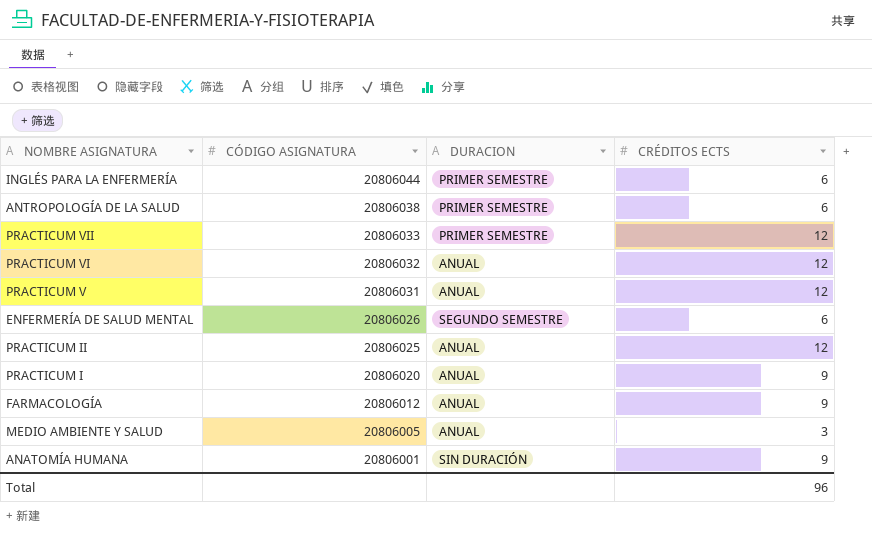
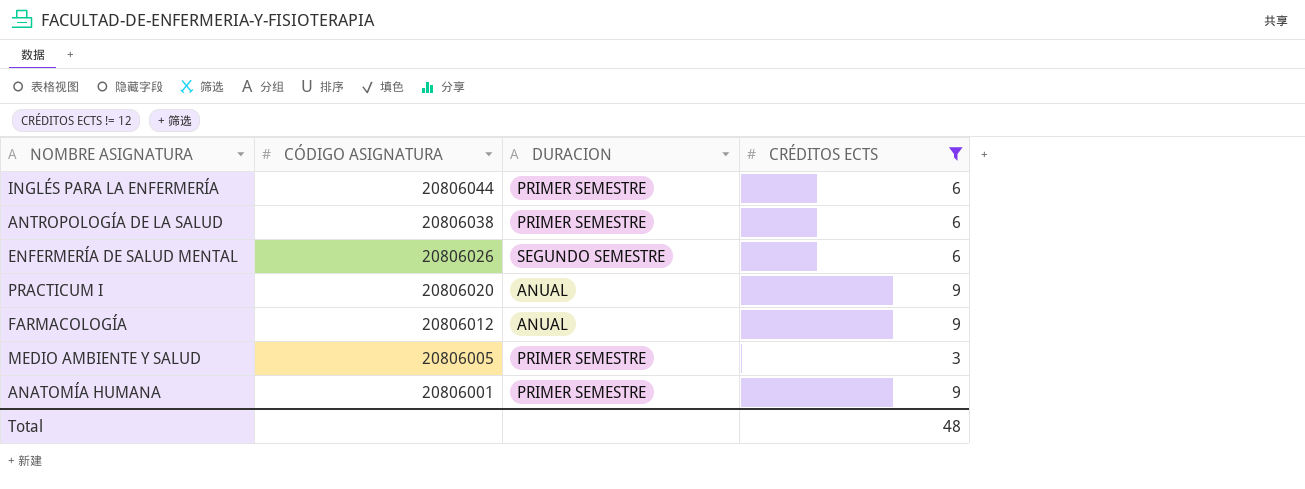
filter: none -> CRÉDITOS ECTS != 12
MEDIO AMBIENTE Y SALUD | DURACION: ANUAL -> PRIMER SEMESTRE
ANATOMÍA HUMANA | DURACION: SIN DURACIÓN -> PRIMER SEMESTRE
Total | CRÉDITOS ECTS: 96 -> 48

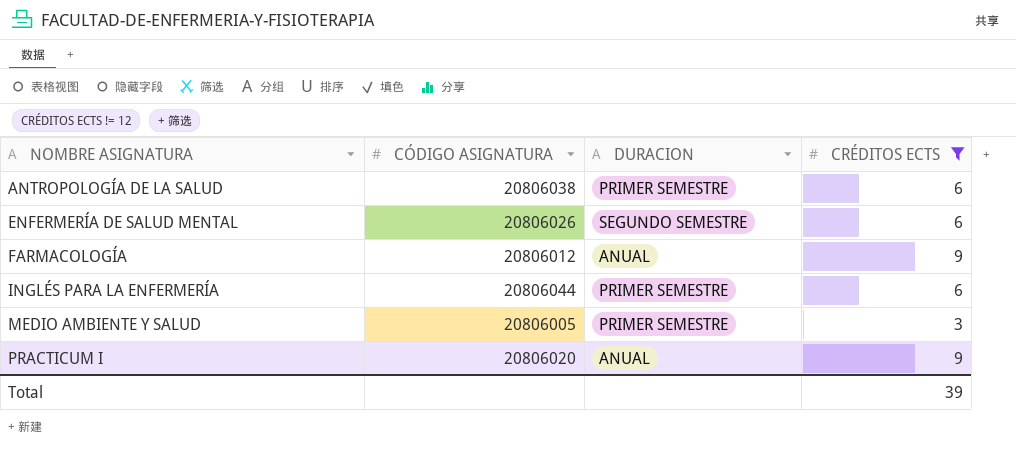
row order: CÓDIGO ASIGNATURA descending -> NOMBRE ASIGNATURA ascending
row ANATOMÍA HUMANA: 20806001 | PRIMER SEMESTRE | 9 -> none
Total | CRÉDITOS ECTS: 48 -> 39

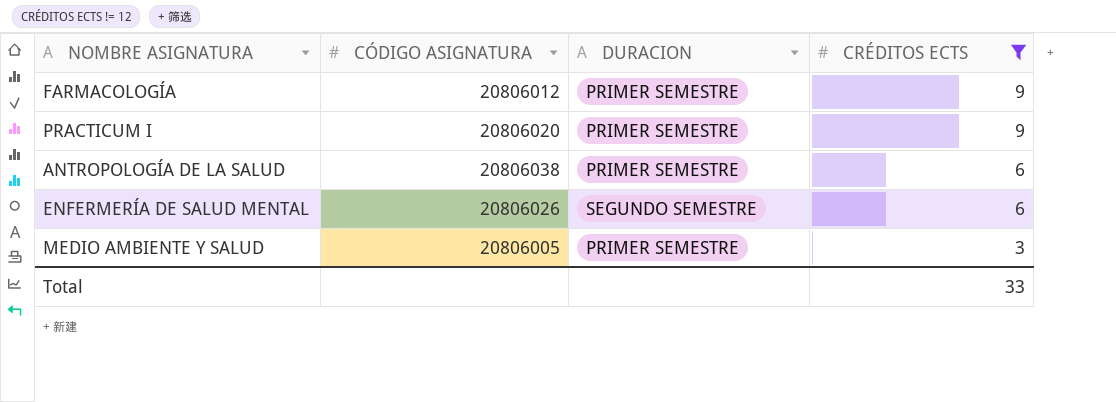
row order: NOMBRE ASIGNATURA ascending -> CRÉDITOS ECTS descending
row INGLÉS PARA LA ENFERMERÍA: 20806044 | PRIMER SEMESTRE | 6 -> none
FARMACOLOGÍA | DURACION: ANUAL -> PRIMER SEMESTRE
PRACTICUM I | DURACION: ANUAL -> PRIMER SEMESTRE
Total | CRÉDITOS ECTS: 39 -> 33

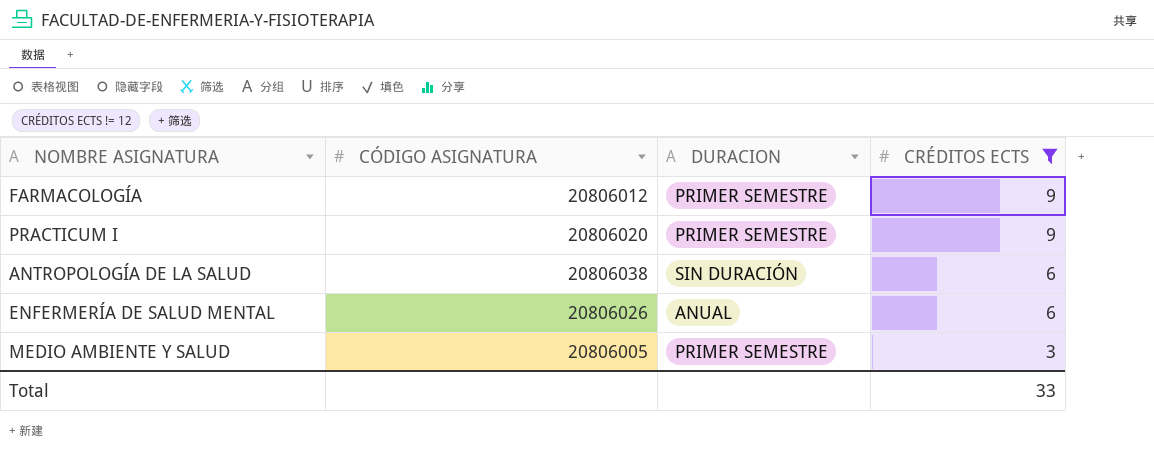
ANTROPOLOGÍA DE LA SALUD | DURACION: PRIMER SEMESTRE -> SIN DURACIÓN
ENFERMERÍA DE SALUD MENTAL | DURACION: SEGUNDO SEMESTRE -> ANUAL

